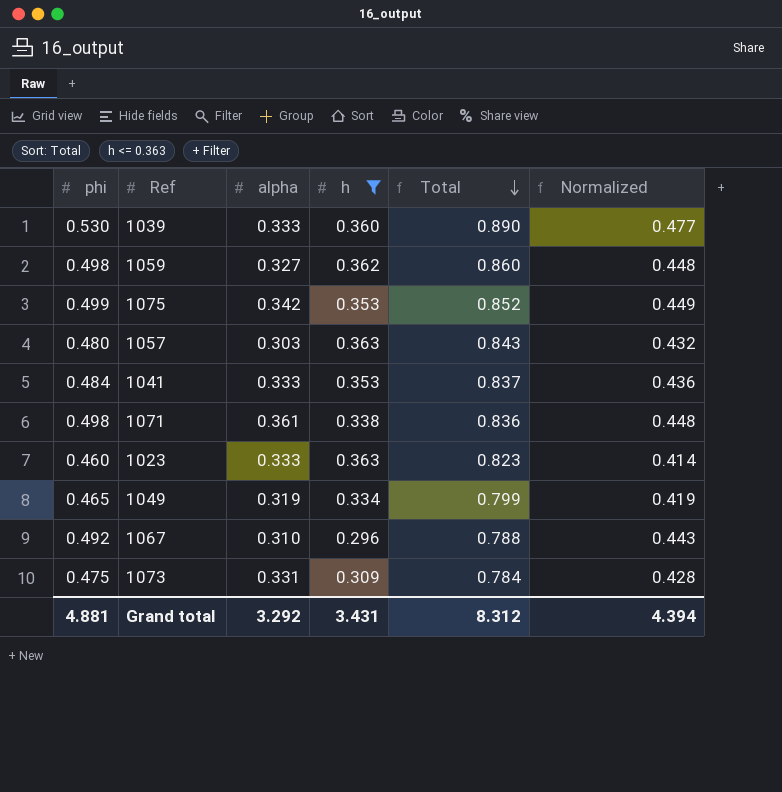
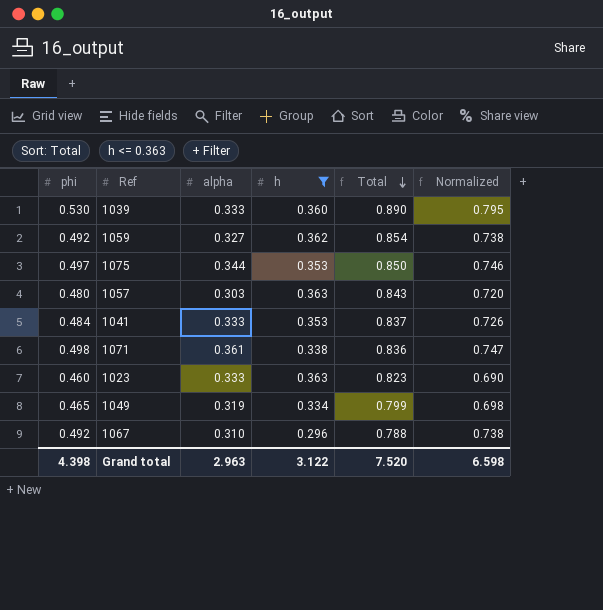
column Normalized | formula: [phi] * 0.9 -> [phi] * 1.5
row 1073: 0.475 | 0.331 | 0.309 | 0.784 | 0.428 -> none
1059 | phi: 0.498 -> 0.492
1059 | Total: 0.860 -> 0.854
1075 | phi: 0.499 -> 0.497
1075 | alpha: 0.342 -> 0.344
1075 | Total: 0.852 -> 0.850
Grand total | phi: 4.881 -> 4.398
Grand total | alpha: 3.292 -> 2.963
Grand total | h: 3.431 -> 3.122
Grand total | Total: 8.312 -> 7.520
Grand total | Normalized: 4.394 -> 6.598

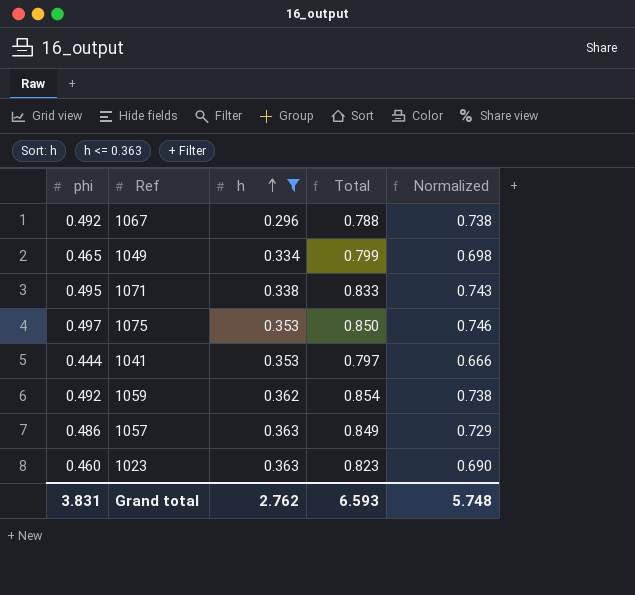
row order: Total descending -> h ascending
column alpha | position: 3 -> none
row 1039: 0.530 | 0.333 | 0.360 | 0.890 | 0.795 -> none
1071 | phi: 0.498 -> 0.495
1071 | Total: 0.836 -> 0.833
1071 | Normalized: 0.747 -> 0.743
1041 | phi: 0.484 -> 0.444
1041 | Total: 0.837 -> 0.797
1041 | Normalized: 0.726 -> 0.666
1057 | phi: 0.480 -> 0.486
1057 | Total: 0.843 -> 0.849
1057 | Normalized: 0.720 -> 0.729
Grand total | phi: 4.398 -> 3.831
Grand total | h: 3.122 -> 2.762
Grand total | Total: 7.520 -> 6.593
Grand total | Normalized: 6.598 -> 5.748

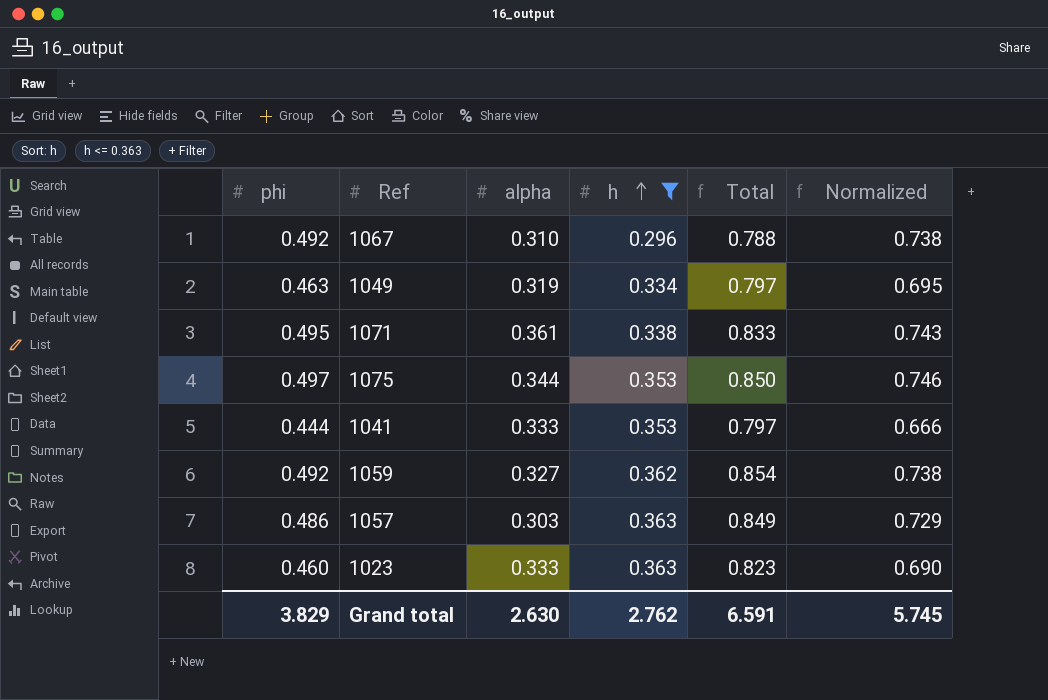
column alpha | position: none -> 3
1049 | phi: 0.465 -> 0.463
1049 | Total: 0.799 -> 0.797
1049 | Normalized: 0.698 -> 0.695
Grand total | phi: 3.831 -> 3.829
Grand total | Total: 6.593 -> 6.591
Grand total | Normalized: 5.748 -> 5.745

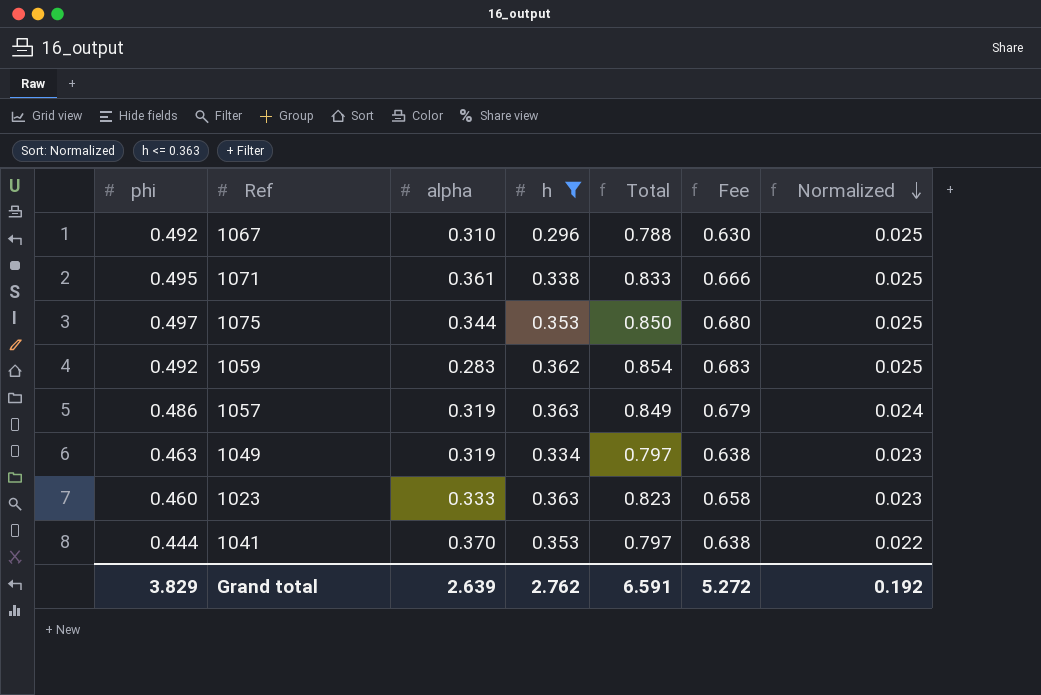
row order: h ascending -> Normalized descending
column Fee | formula: none -> [Total] * 0.8
column Normalized | formula: [phi] * 1.5 -> [phi] * 0.05
1059 | alpha: 0.327 -> 0.283
1057 | alpha: 0.303 -> 0.319
1041 | alpha: 0.333 -> 0.370
Grand total | alpha: 2.630 -> 2.639
Grand total | Normalized: 5.745 -> 0.192

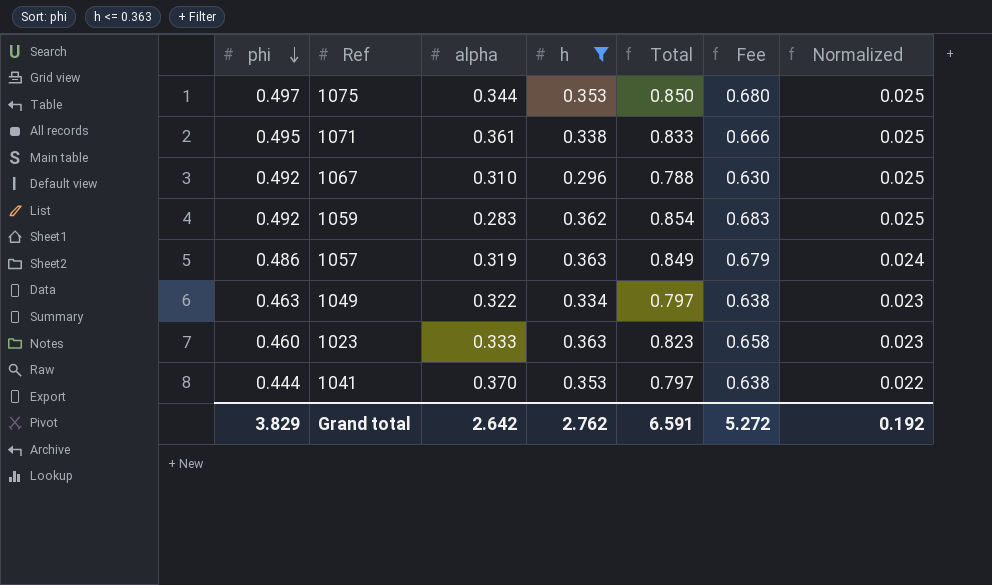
row order: Normalized descending -> phi descending
1049 | alpha: 0.319 -> 0.322
Grand total | alpha: 2.639 -> 2.642

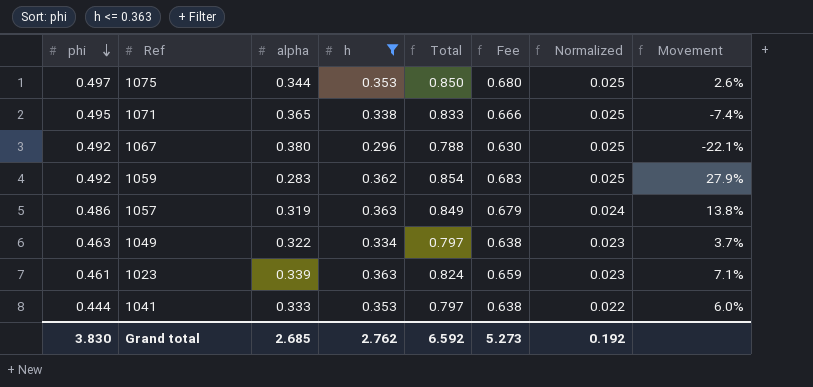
column Movement | formula: none -> ([h] - [alpha]) / [alpha]
1071 | alpha: 0.361 -> 0.365
1067 | alpha: 0.310 -> 0.380
1023 | phi: 0.460 -> 0.461
1023 | alpha: 0.333 -> 0.339
1023 | Total: 0.823 -> 0.824
1023 | Fee: 0.658 -> 0.659
1041 | alpha: 0.370 -> 0.333
Grand total | phi: 3.829 -> 3.830
Grand total | alpha: 2.642 -> 2.685
Grand total | Total: 6.591 -> 6.592
Grand total | Fee: 5.272 -> 5.273

